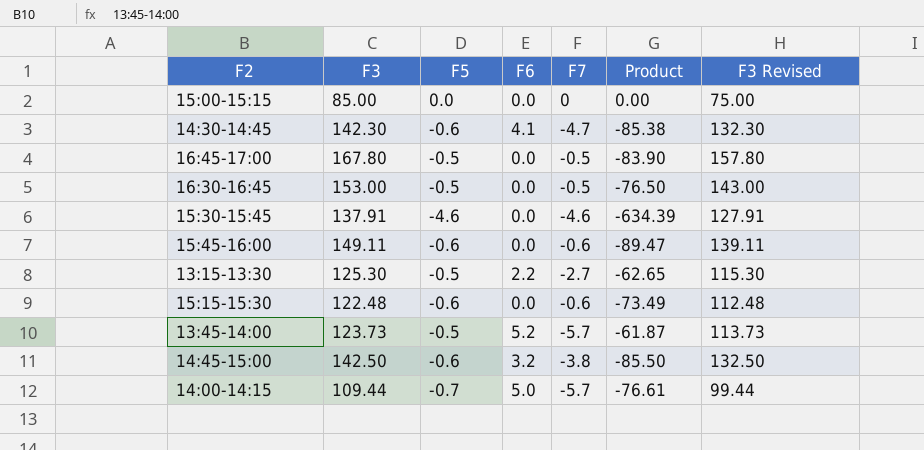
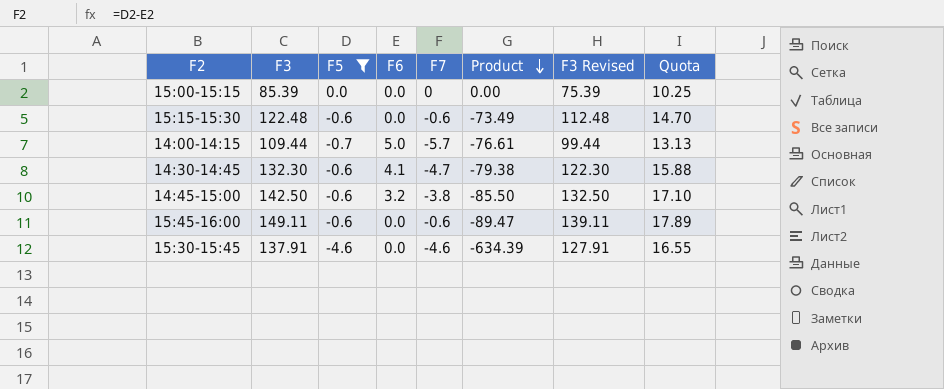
filter: none -> F5 != -0.5
row order: none -> Product descending
column Quota | formula: none -> [F3] * 0.12
15:00-15:15 | F3: 85.00 -> 85.39
15:00-15:15 | F3 Revised: 75.00 -> 75.39
14:30-14:45 | F3: 142.30 -> 132.30
14:30-14:45 | Product: -85.38 -> -79.38
14:30-14:45 | F3 Revised: 132.30 -> 122.30

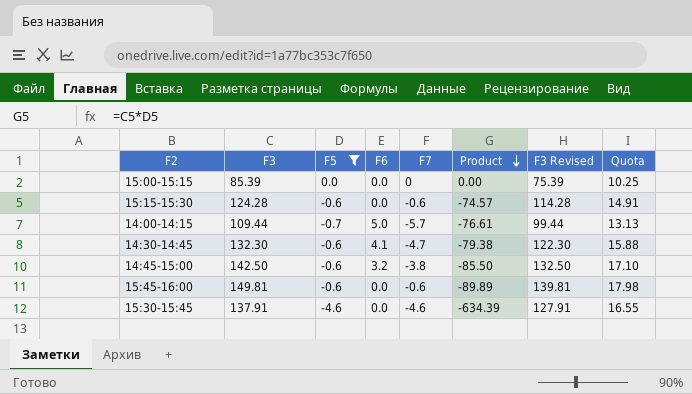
15:15-15:30 | F3: 122.48 -> 124.28
15:15-15:30 | Product: -73.49 -> -74.57
15:15-15:30 | F3 Revised: 112.48 -> 114.28
15:15-15:30 | Quota: 14.70 -> 14.91
15:45-16:00 | F3: 149.11 -> 149.81
15:45-16:00 | Product: -89.47 -> -89.89
15:45-16:00 | F3 Revised: 139.11 -> 139.81
15:45-16:00 | Quota: 17.89 -> 17.98

